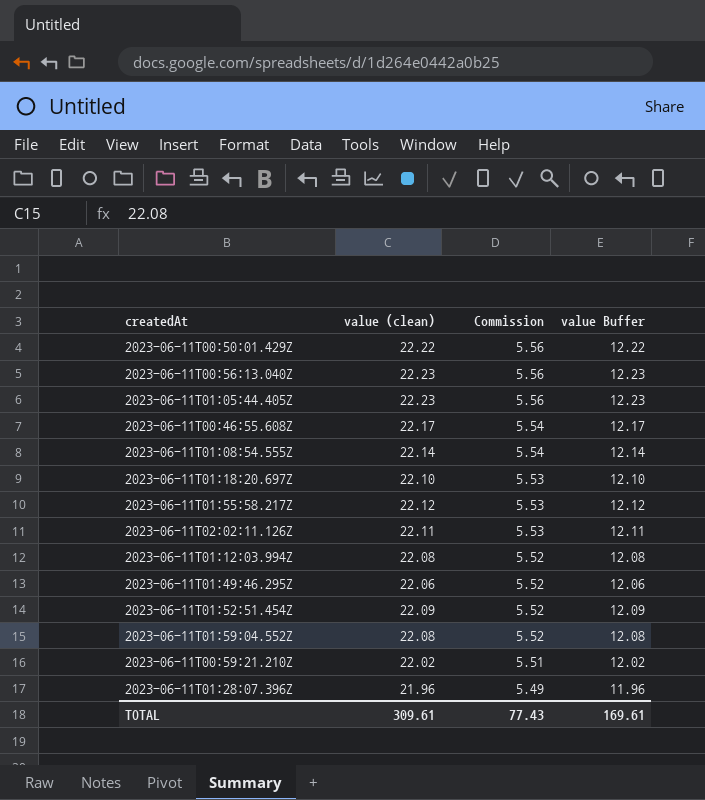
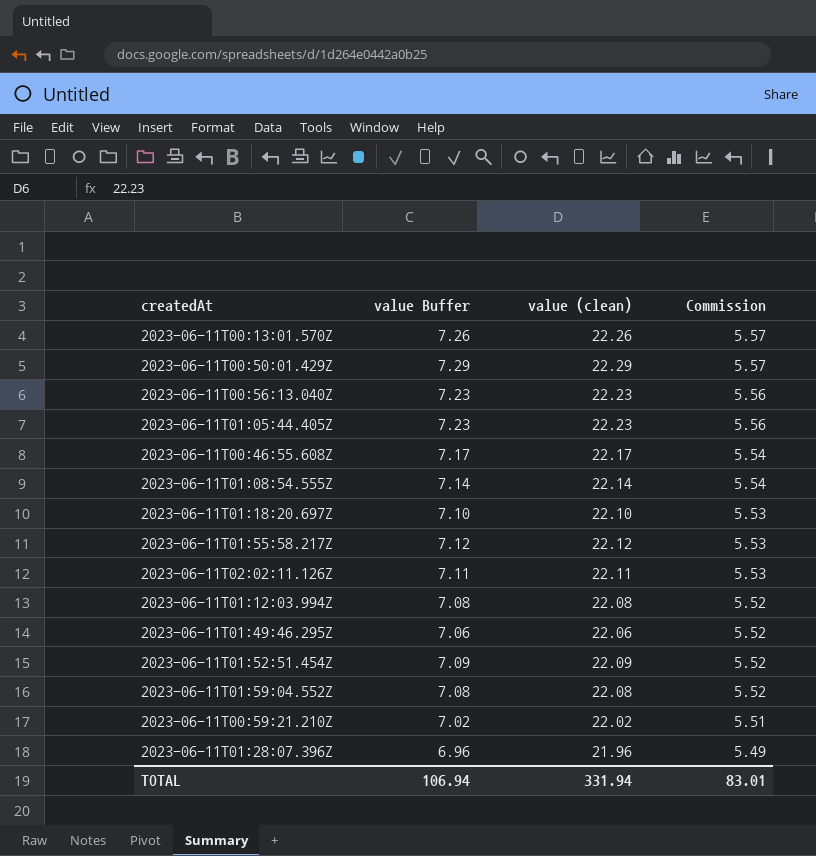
column value Buffer | formula: [value (clean)] - 10 -> [value (clean)] - 15
column value Buffer | position: 4 -> 2
row 2023-06-11T00:13:01.570Z: none -> 7.26 | 22.26 | 5.57
2023-06-11T00:50:01.429Z | value (clean): 22.22 -> 22.29
2023-06-11T00:50:01.429Z | Commission: 5.56 -> 5.57
TOTAL | value Buffer: 169.61 -> 106.94
TOTAL | value (clean): 309.61 -> 331.94
TOTAL | Commission: 77.43 -> 83.01

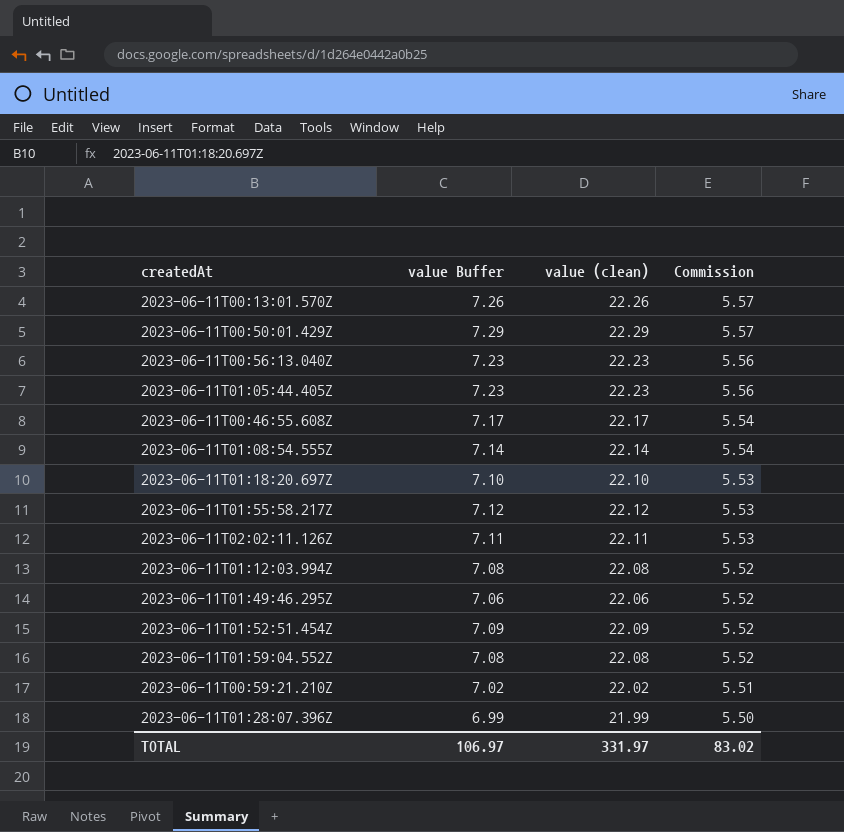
2023-06-11T01:28:07.396Z | value Buffer: 6.96 -> 6.99
2023-06-11T01:28:07.396Z | value (clean): 21.96 -> 21.99
2023-06-11T01:28:07.396Z | Commission: 5.49 -> 5.50
TOTAL | value Buffer: 106.94 -> 106.97
TOTAL | value (clean): 331.94 -> 331.97
TOTAL | Commission: 83.01 -> 83.02

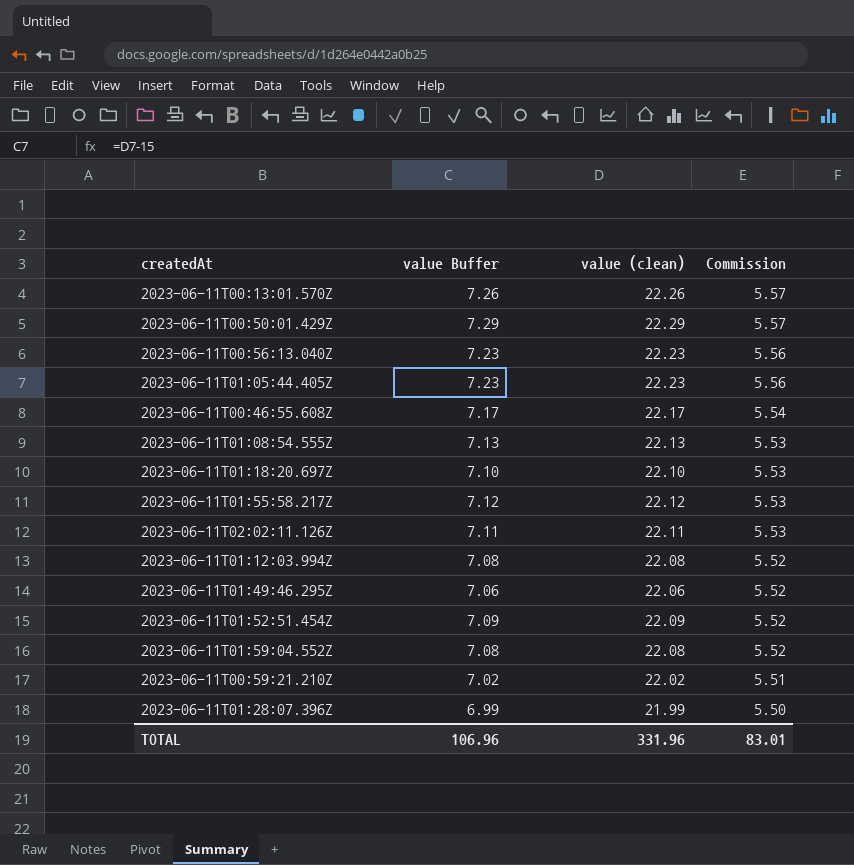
2023-06-11T01:08:54.555Z | value Buffer: 7.14 -> 7.13
2023-06-11T01:08:54.555Z | value (clean): 22.14 -> 22.13
2023-06-11T01:08:54.555Z | Commission: 5.54 -> 5.53
TOTAL | value Buffer: 106.97 -> 106.96
TOTAL | value (clean): 331.97 -> 331.96
TOTAL | Commission: 83.02 -> 83.01

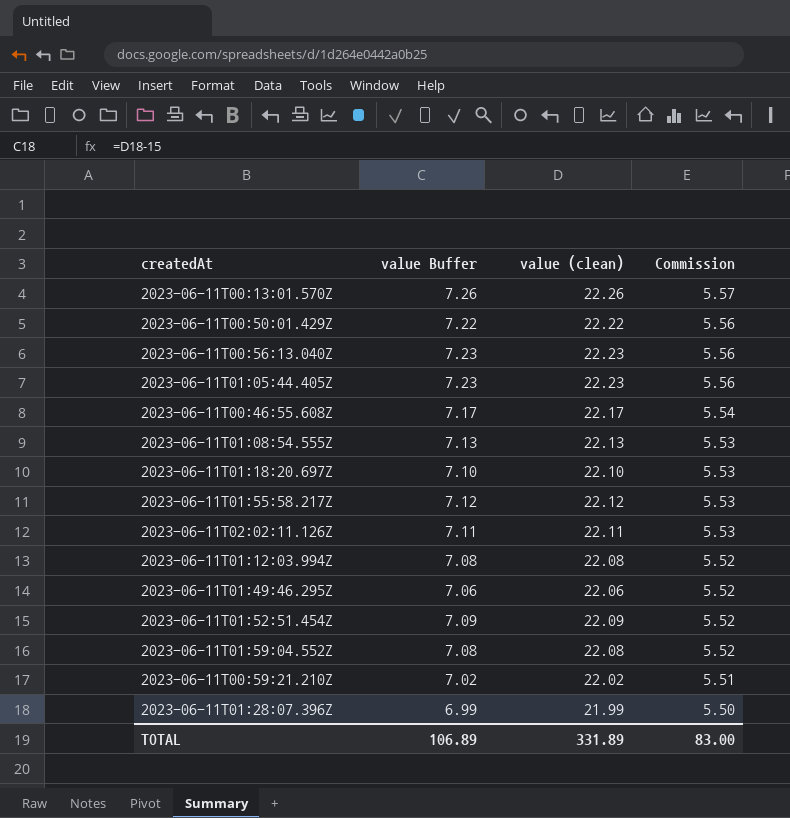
2023-06-11T00:50:01.429Z | value Buffer: 7.29 -> 7.22
2023-06-11T00:50:01.429Z | value (clean): 22.29 -> 22.22
2023-06-11T00:50:01.429Z | Commission: 5.57 -> 5.56
TOTAL | value Buffer: 106.96 -> 106.89
TOTAL | value (clean): 331.96 -> 331.89
TOTAL | Commission: 83.01 -> 83.00

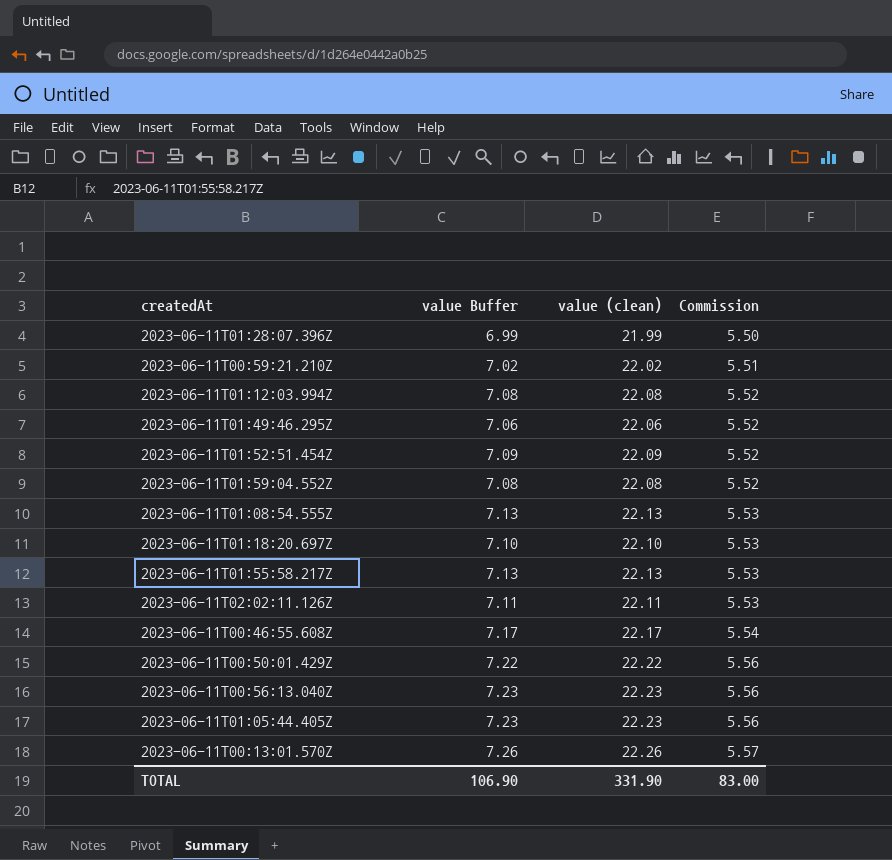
row order: Commission descending -> Commission ascending
2023-06-11T01:55:58.217Z | value Buffer: 7.12 -> 7.13
2023-06-11T01:55:58.217Z | value (clean): 22.12 -> 22.13
TOTAL | value Buffer: 106.89 -> 106.90
TOTAL | value (clean): 331.89 -> 331.90

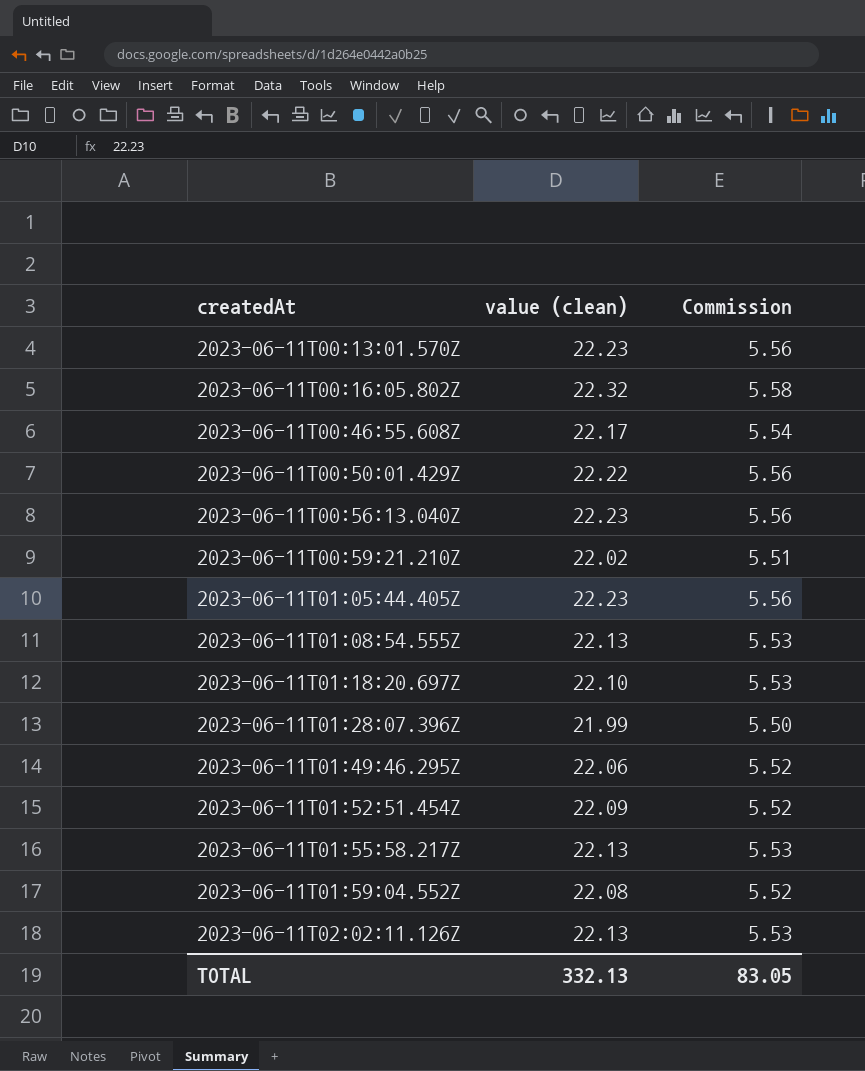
row order: Commission ascending -> createdAt ascending
column value Buffer | formula: [value (clean)] - 15 -> none
row 2023-06-11T01:12:03.994Z: 7.08 | 22.08 | 5.52 -> none
2023-06-11T00:13:01.570Z | value (clean): 22.26 -> 22.23
2023-06-11T00:13:01.570Z | Commission: 5.57 -> 5.56
row 2023-06-11T00:16:05.802Z: none -> 22.32 | 5.58
2023-06-11T02:02:11.126Z | value (clean): 22.11 -> 22.13
TOTAL | value (clean): 331.90 -> 332.13
TOTAL | Commission: 83.00 -> 83.05

